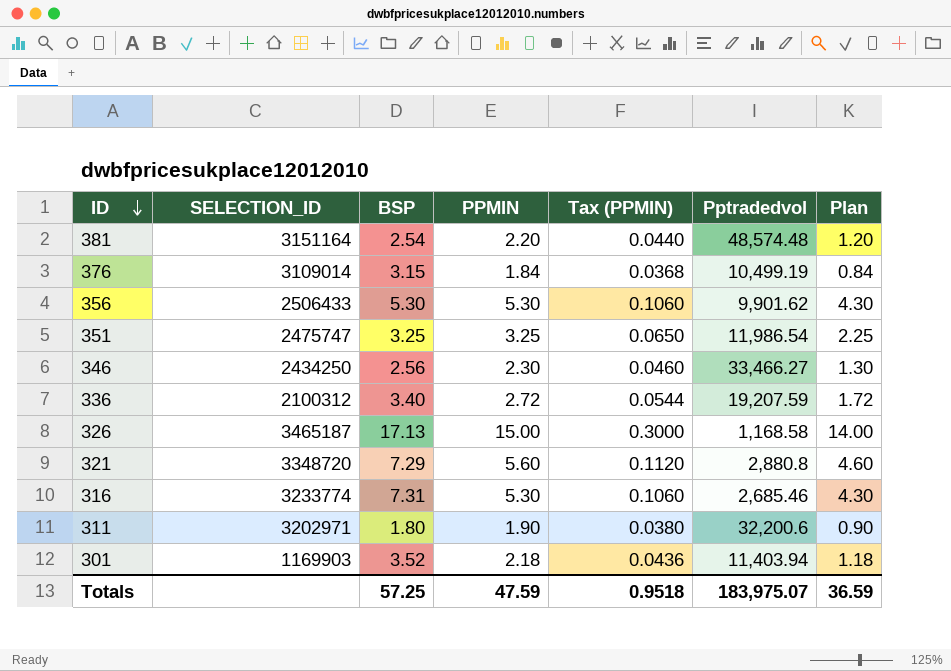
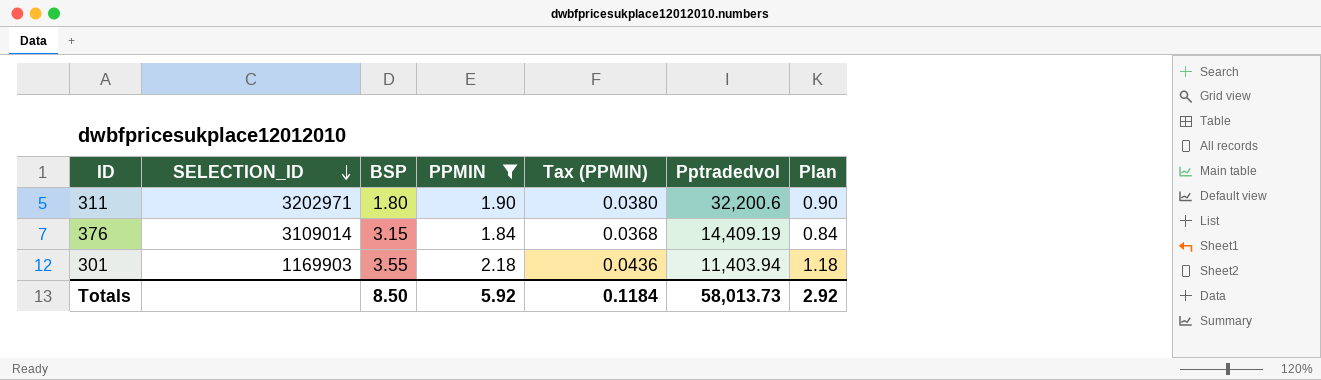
filter: none -> PPMIN <= 2.18
row order: ID descending -> SELECTION_ID descending
376 | Pptradedvol: 10,499.19 -> 14,409.19
301 | BSP: 3.52 -> 3.55
Totals | BSP: 57.25 -> 8.50
Totals | PPMIN: 47.59 -> 5.92
Totals | Tax (PPMIN): 0.9518 -> 0.1184
Totals | Pptradedvol: 183,975.07 -> 58,013.73
Totals | Plan: 36.59 -> 2.92

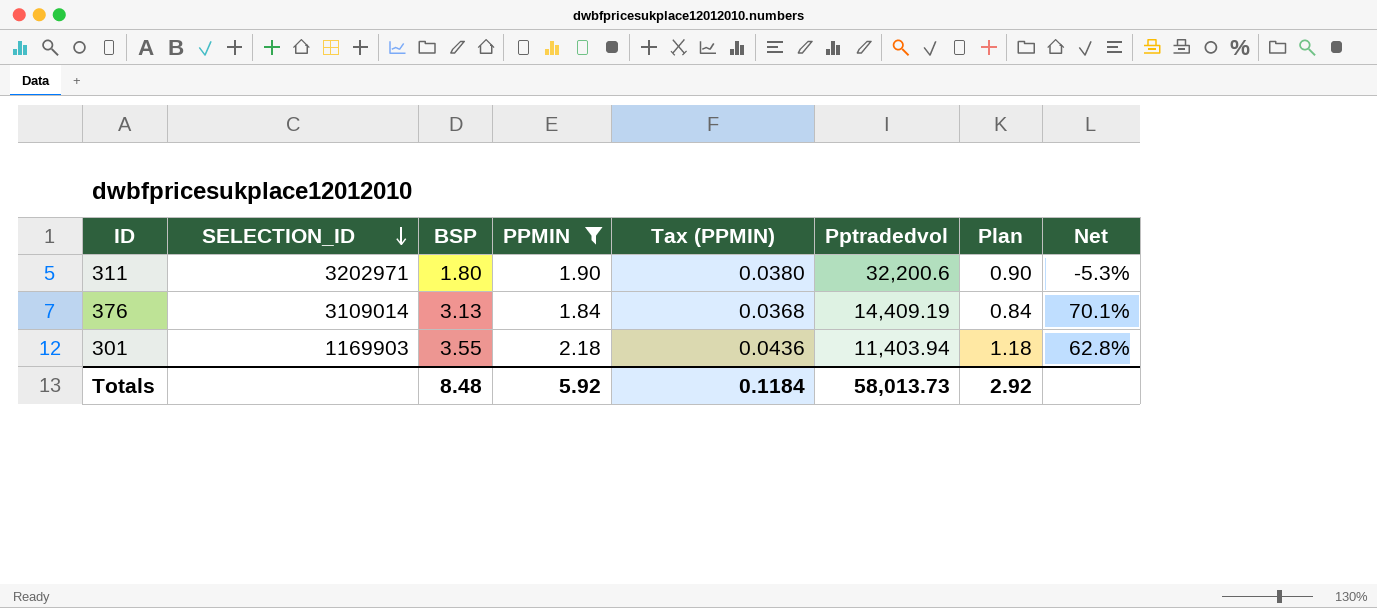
column Net | formula: none -> ([BSP] - [PPMIN]) / [PPMIN]
376 | BSP: 3.15 -> 3.13
Totals | BSP: 8.50 -> 8.48

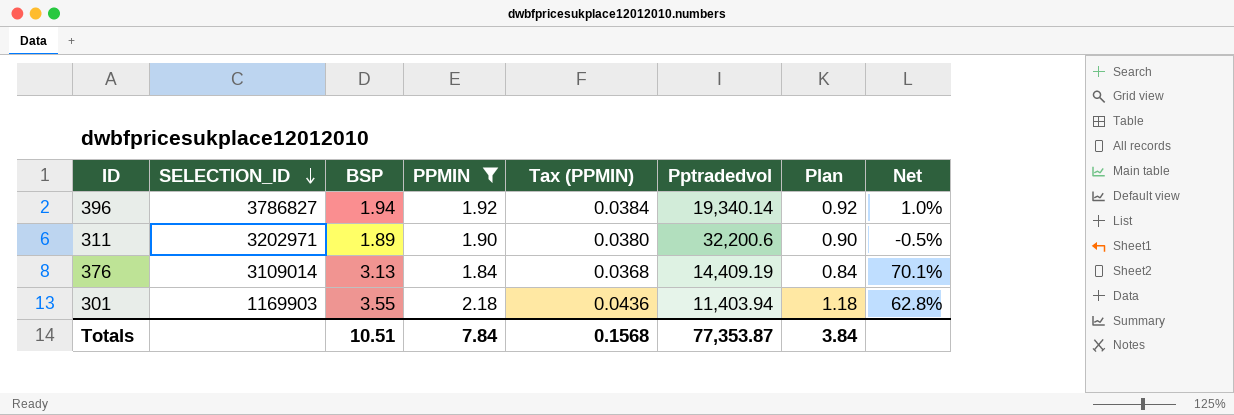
row 396: none -> 3786827 | 1.94 | 1.92 | 0.0384 | 19,340.14 | 0.92 | 1.0%
311 | BSP: 1.80 -> 1.89
311 | Net: -5.3% -> -0.5%
Totals | BSP: 8.48 -> 10.51
Totals | PPMIN: 5.92 -> 7.84
Totals | Tax (PPMIN): 0.1184 -> 0.1568
Totals | Pptradedvol: 58,013.73 -> 77,353.87
Totals | Plan: 2.92 -> 3.84

